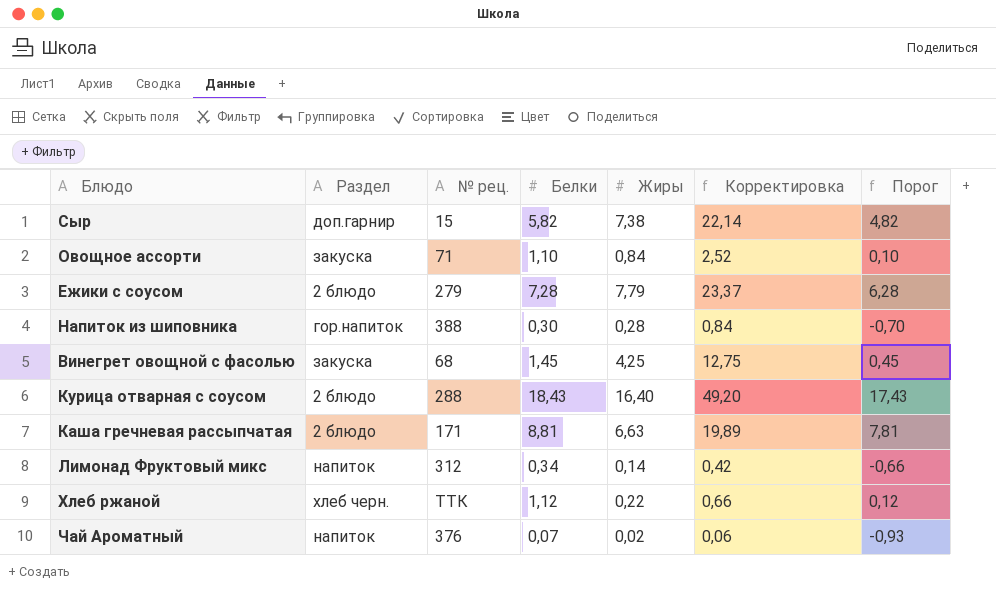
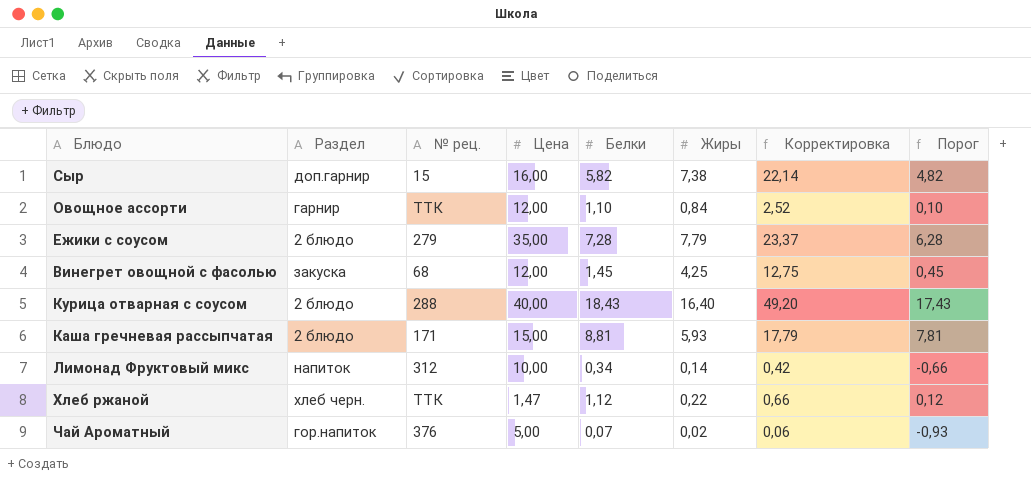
column Цена | position: none -> 4
row Напиток из шиповника: гор.напиток | 388 | 0,30 | 0,28 | 0,84 | -0,70 -> none
Овощное ассорти | Раздел: закуска -> гарнир
Овощное ассорти | № рец.: 71 -> ТТК
Каша гречневая рассыпчатая | Жиры: 6,63 -> 5,93
Каша гречневая рассыпчатая | Корректировка: 19,89 -> 17,79
Чай Ароматный | Раздел: напиток -> гор.напиток

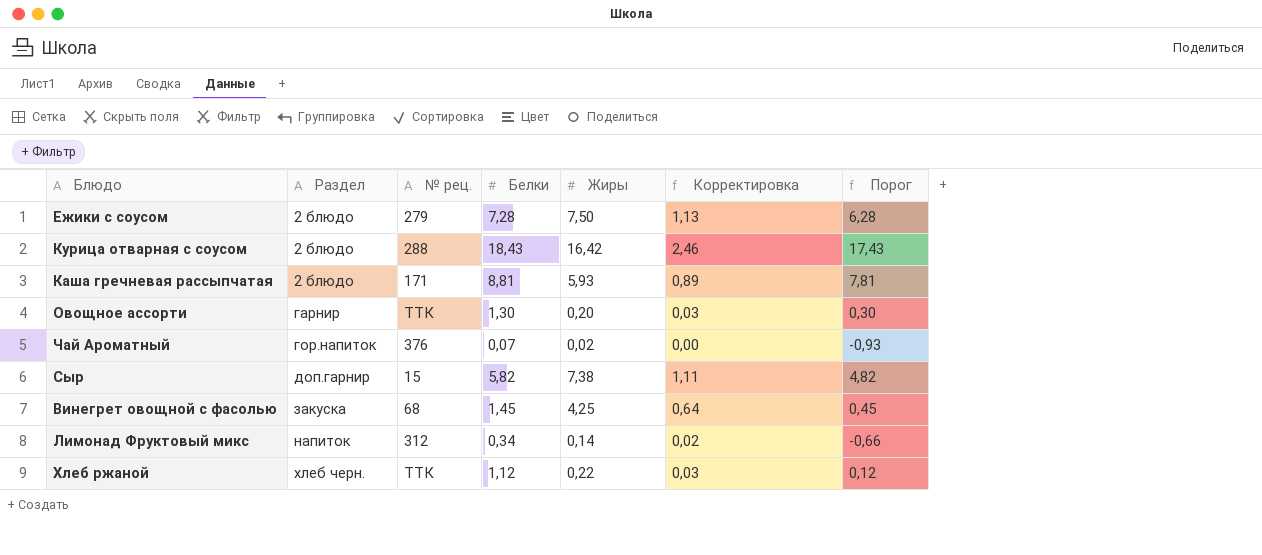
row order: none -> Раздел ascending
column Цена | position: 4 -> none
column Корректировка | formula: [Жиры] * 3 -> [Жиры] * 0,15
Ежики с соусом | Жиры: 7,79 -> 7,50
Курица отварная с соусом | Жиры: 16,40 -> 16,42
Овощное ассорти | Белки: 1,10 -> 1,30
Овощное ассорти | Жиры: 0,84 -> 0,20
Овощное ассорти | Порог: 0,10 -> 0,30

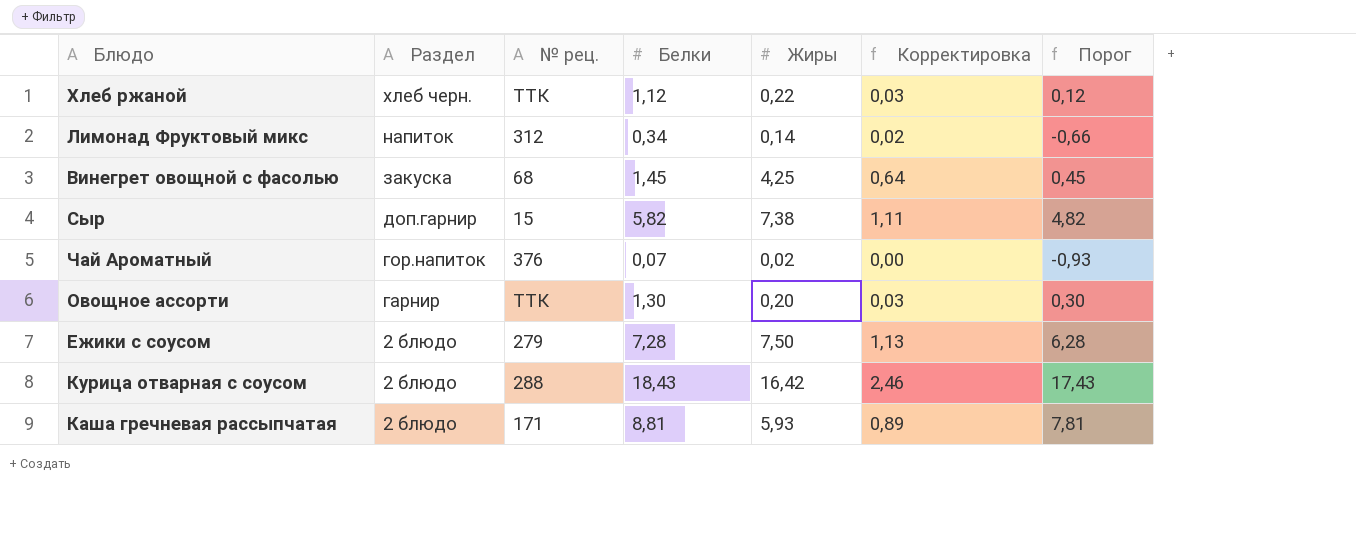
row order: Раздел ascending -> Раздел descending

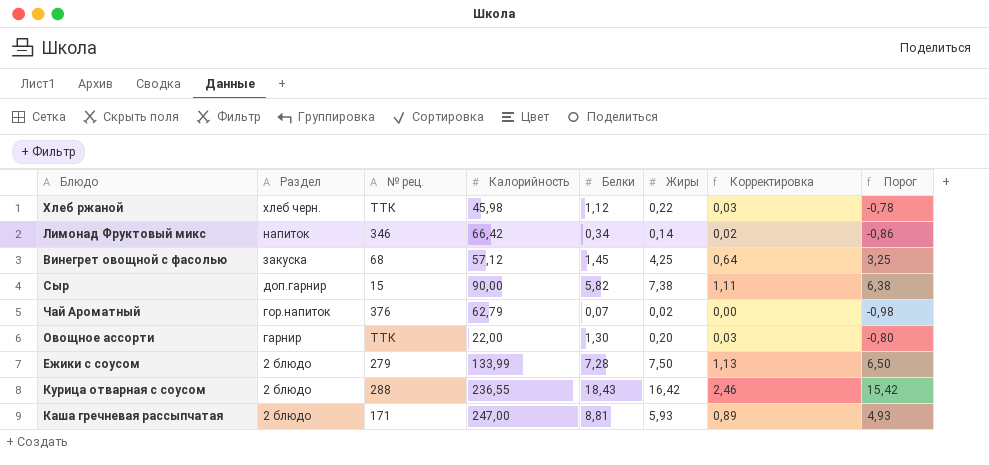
column Калорийность | position: none -> 4
column Порог | formula: [Белки] - 1 -> [Жиры] - 1
Лимонад Фруктовый микс | № рец.: 312 -> 346

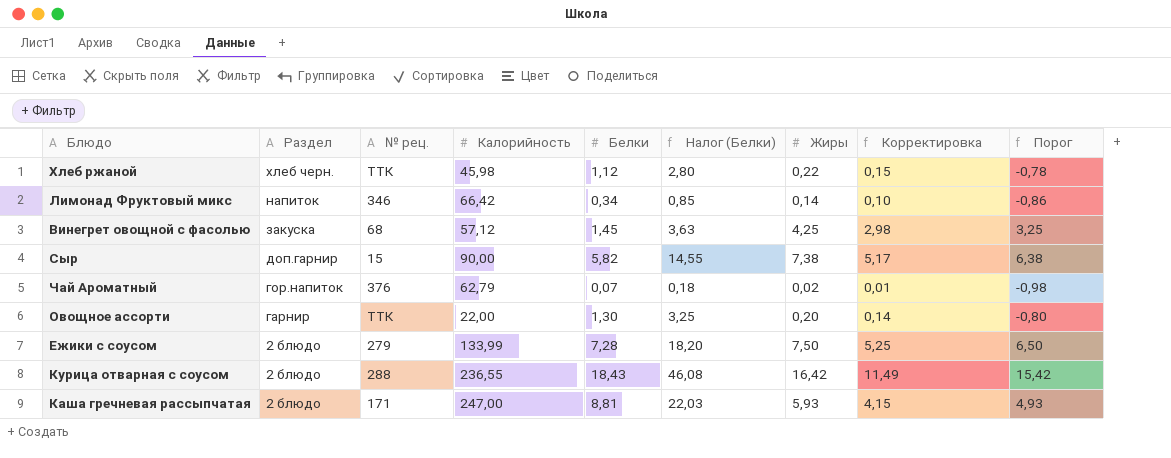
column Налог (Белки) | formula: none -> [Белки] * 2,5
column Корректировка | formula: [Жиры] * 0,15 -> [Жиры] * 0,7

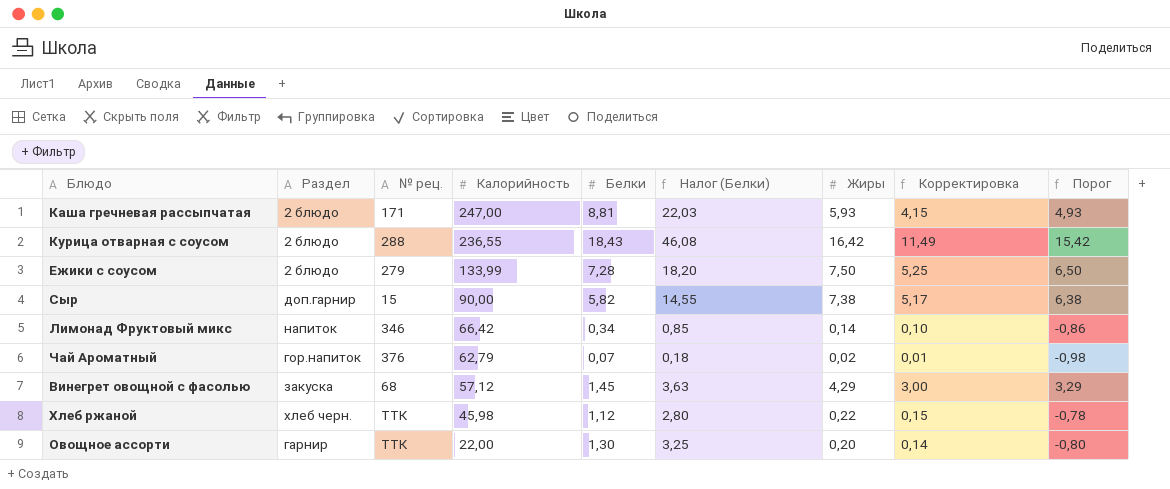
row order: Раздел descending -> Калорийность descending
Винегрет овощной с фасолью | Жиры: 4,25 -> 4,29
Винегрет овощной с фасолью | Корректировка: 2,98 -> 3,00
Винегрет овощной с фасолью | Порог: 3,25 -> 3,29

